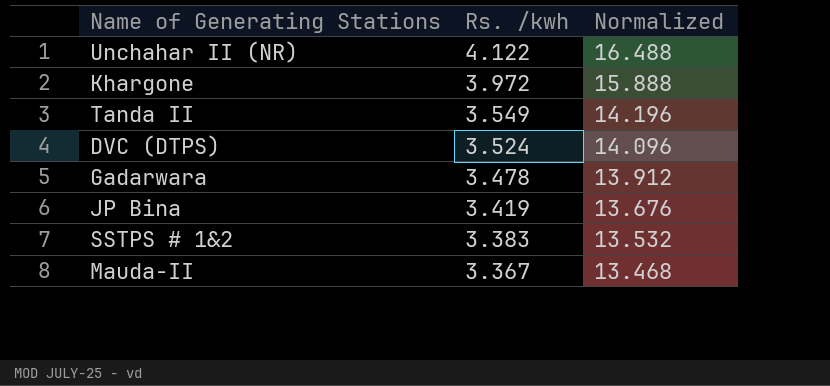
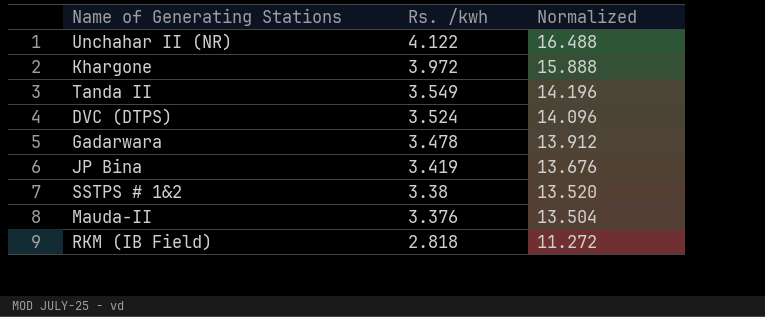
SSTPS # 1&2 | Rs. /kwh: 3.383 -> 3.38
SSTPS # 1&2 | Normalized: 13.532 -> 13.520
Mauda-II | Rs. /kwh: 3.367 -> 3.376
Mauda-II | Normalized: 13.468 -> 13.504
row RKM (IB Field): none -> 2.818 | 11.272

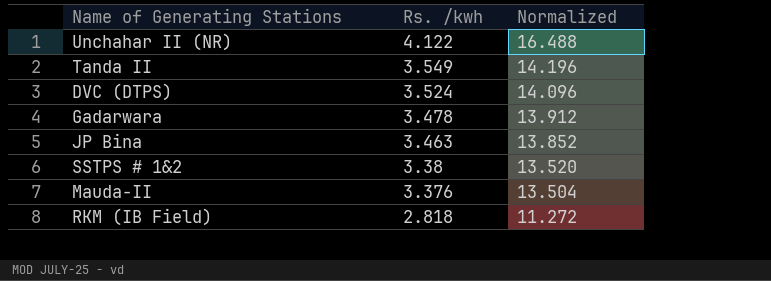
row Khargone: 3.972 | 15.888 -> none
JP Bina | Rs. /kwh: 3.419 -> 3.463
JP Bina | Normalized: 13.676 -> 13.852

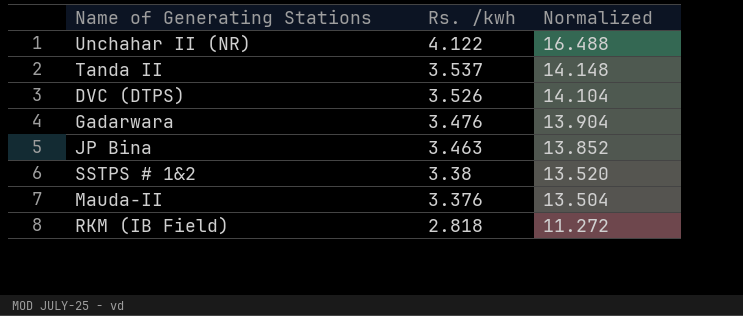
Tanda II | Rs. /kwh: 3.549 -> 3.537
Tanda II | Normalized: 14.196 -> 14.148
DVC (DTPS) | Rs. /kwh: 3.524 -> 3.526
DVC (DTPS) | Normalized: 14.096 -> 14.104
Gadarwara | Rs. /kwh: 3.478 -> 3.476
Gadarwara | Normalized: 13.912 -> 13.904

